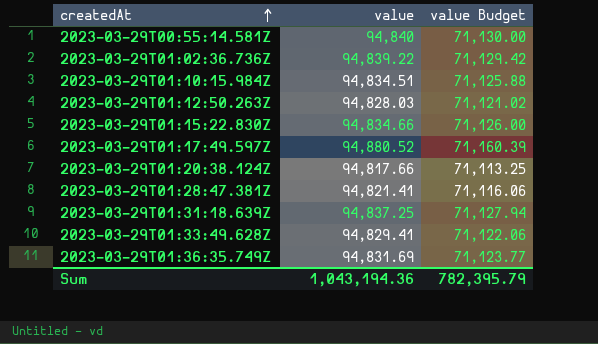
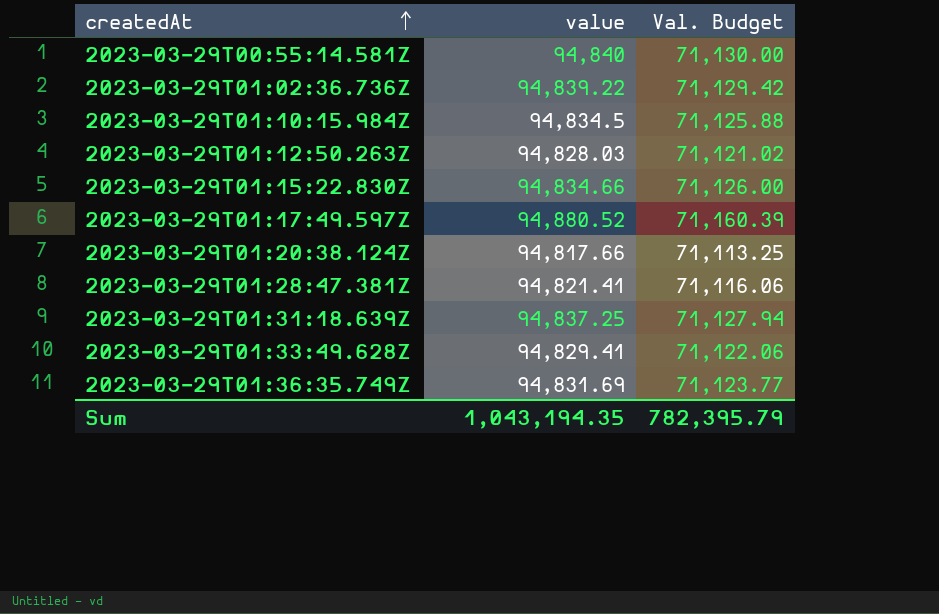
column name: value Budget -> Val. Budget
2023-03-29T01:10:15.984Z | value: 94,834.51 -> 94,834.5
Sum | value: 1,043,194.36 -> 1,043,194.35

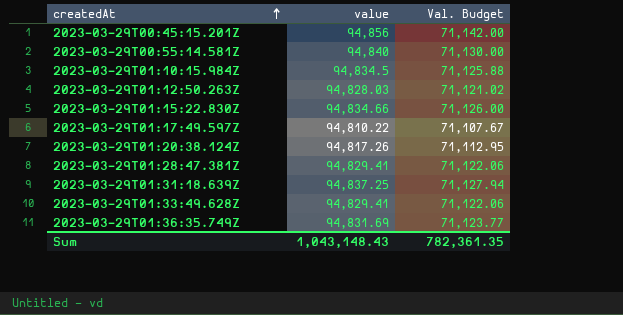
row 2023-03-29T01:02:36.736Z: 94,839.22 | 71,129.42 -> none
row 2023-03-29T00:45:15.201Z: none -> 94,856 | 71,142.00
2023-03-29T01:17:49.597Z | value: 94,880.52 -> 94,810.22
2023-03-29T01:17:49.597Z | Val. Budget: 71,160.39 -> 71,107.67
2023-03-29T01:20:38.124Z | value: 94,817.66 -> 94,817.26
2023-03-29T01:20:38.124Z | Val. Budget: 71,113.25 -> 71,112.95
2023-03-29T01:28:47.381Z | value: 94,821.41 -> 94,829.41
2023-03-29T01:28:47.381Z | Val. Budget: 71,116.06 -> 71,122.06
Sum | value: 1,043,194.35 -> 1,043,148.43
Sum | Val. Budget: 782,395.79 -> 782,361.35

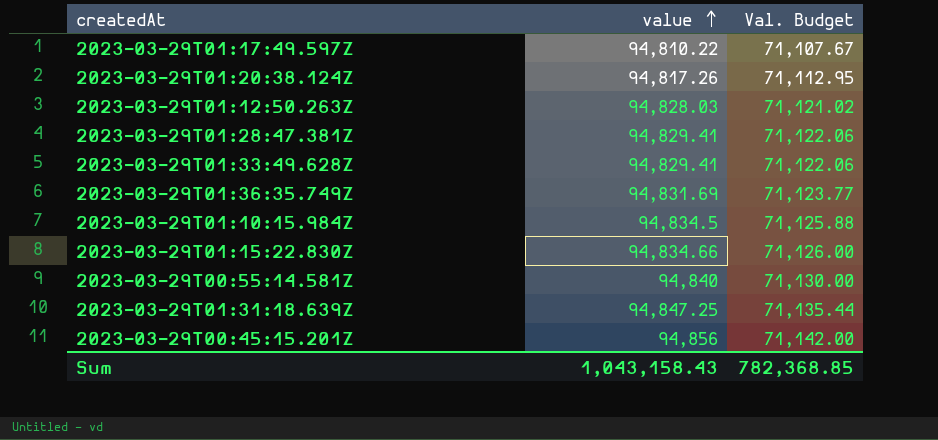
row order: createdAt ascending -> value ascending
2023-03-29T01:31:18.639Z | value: 94,837.25 -> 94,847.25
2023-03-29T01:31:18.639Z | Val. Budget: 71,127.94 -> 71,135.44
Sum | value: 1,043,148.43 -> 1,043,158.43
Sum | Val. Budget: 782,361.35 -> 782,368.85

